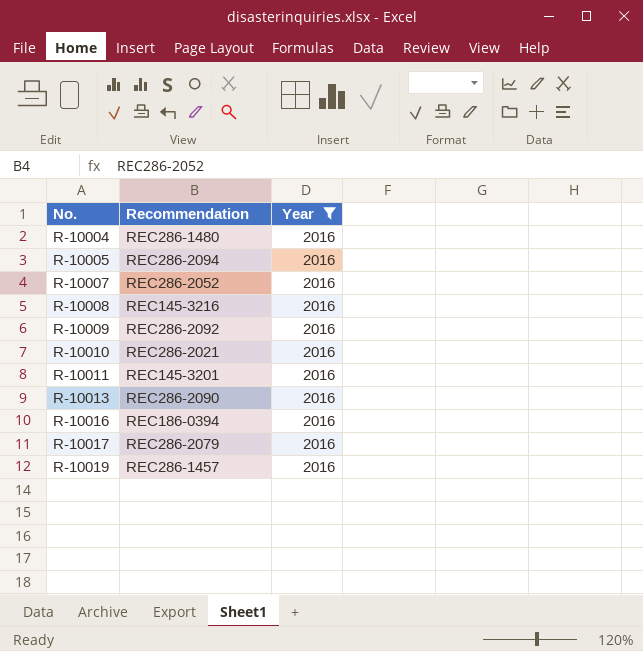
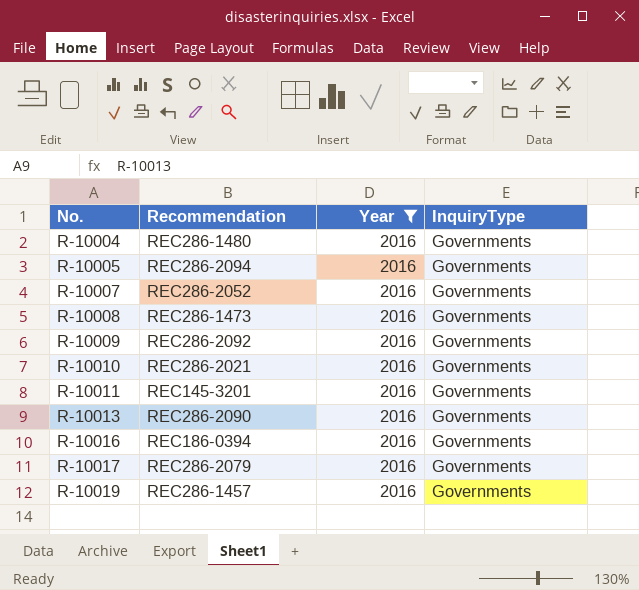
column InquiryType | position: none -> 4
R-10008 | Recommendation: REC145-3216 -> REC286-1473

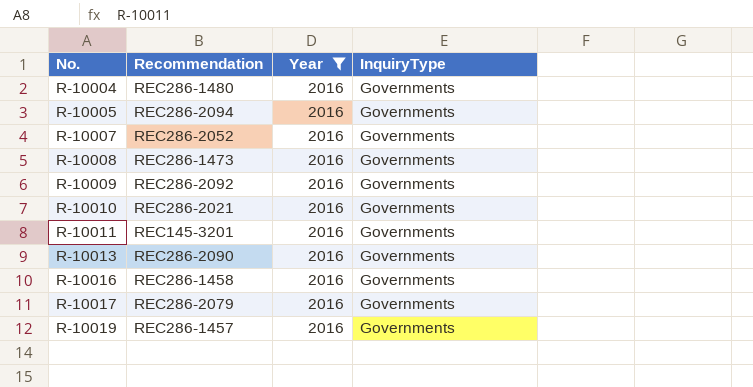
R-10016 | Recommendation: REC186-0394 -> REC286-1458

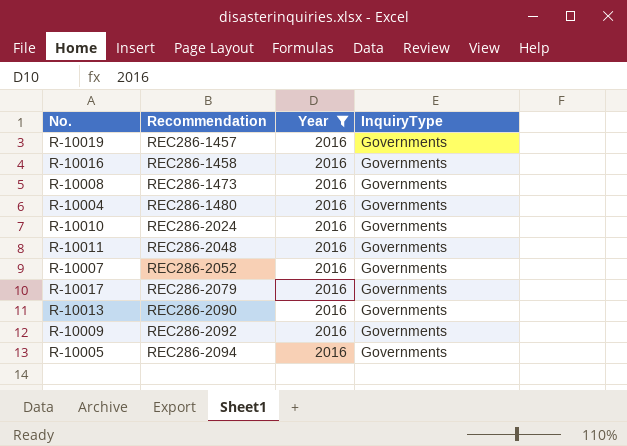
row order: No. ascending -> Recommendation ascending
R-10010 | Recommendation: REC286-2021 -> REC286-2024
R-10011 | Recommendation: REC145-3201 -> REC286-2048

